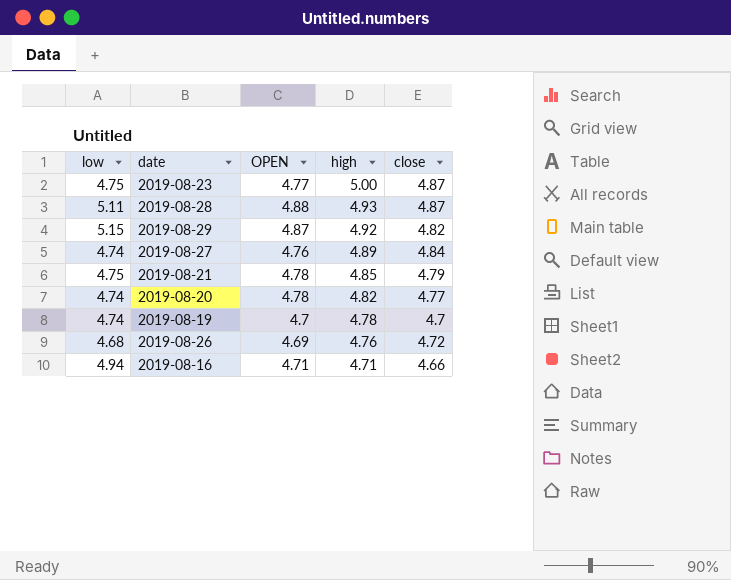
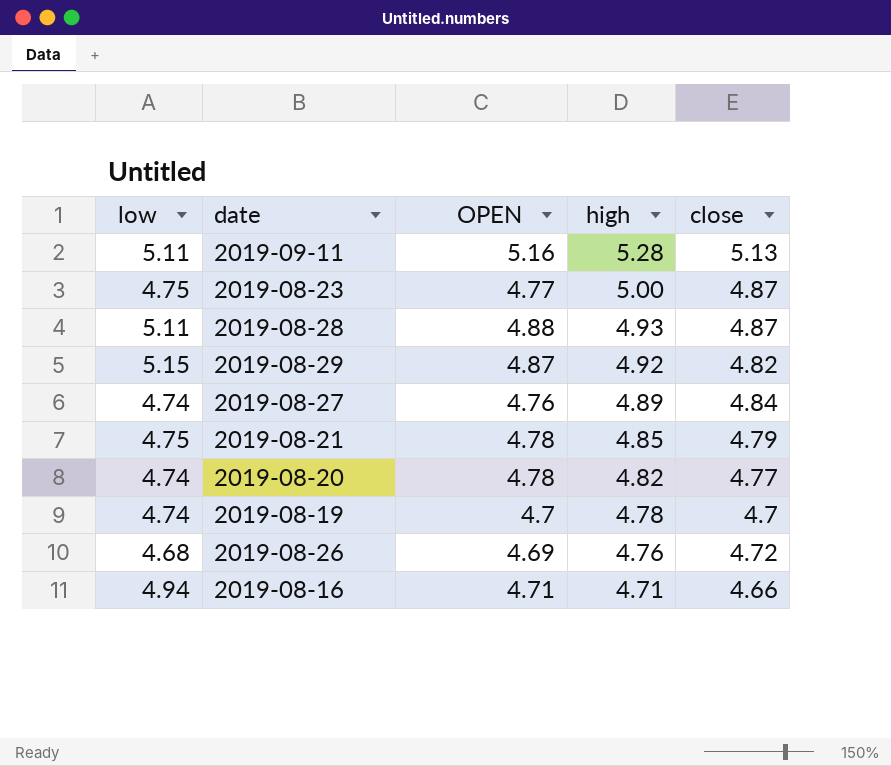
row 2019-09-11: none -> 5.11 | 5.16 | 5.28 | 5.13

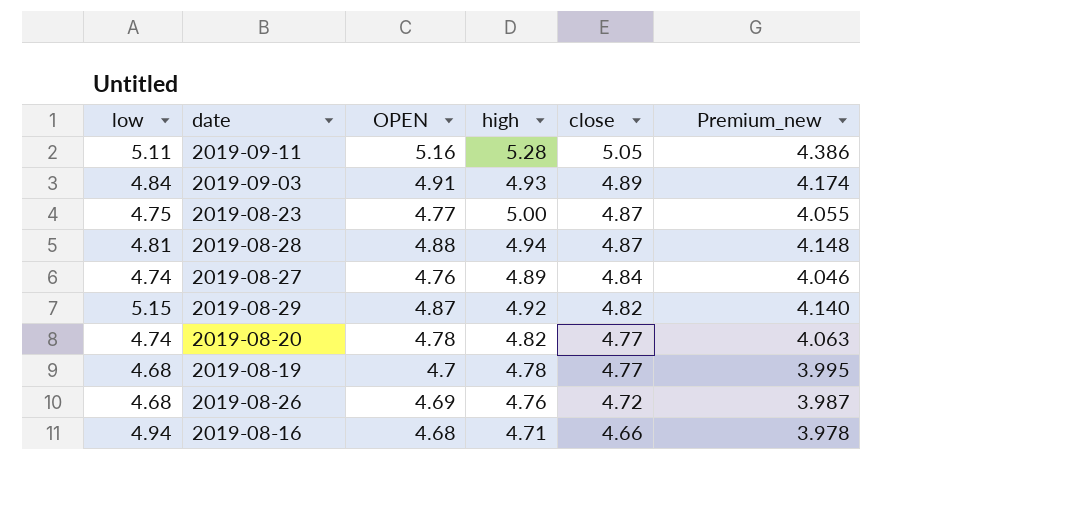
row order: high descending -> close descending
column Premium_new | formula: none -> [OPEN] * 0.85
row 2019-08-21: 4.75 | 4.78 | 4.85 | 4.79 -> none
2019-09-11 | close: 5.13 -> 5.05
row 2019-09-03: none -> 4.84 | 4.91 | 4.93 | 4.89 | 4.174
2019-08-28 | low: 5.11 -> 4.81
2019-08-28 | high: 4.93 -> 4.94
2019-08-19 | low: 4.74 -> 4.68
2019-08-19 | close: 4.7 -> 4.77
2019-08-16 | OPEN: 4.71 -> 4.68

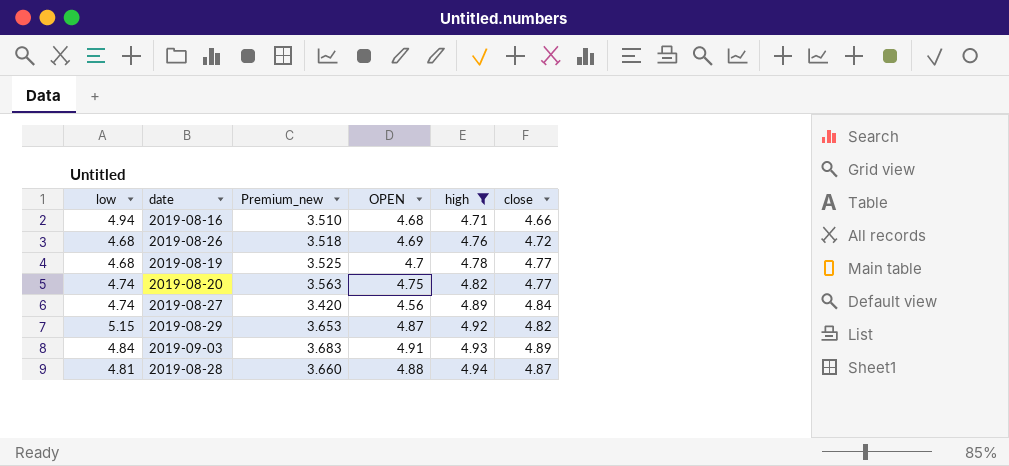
filter: none -> high <= 4.94
row order: close descending -> high ascending
column Premium_new | formula: [OPEN] * 0.85 -> [OPEN] * 0.75
column Premium_new | position: 6 -> 3
2019-08-20 | OPEN: 4.78 -> 4.75
2019-08-27 | OPEN: 4.76 -> 4.56

